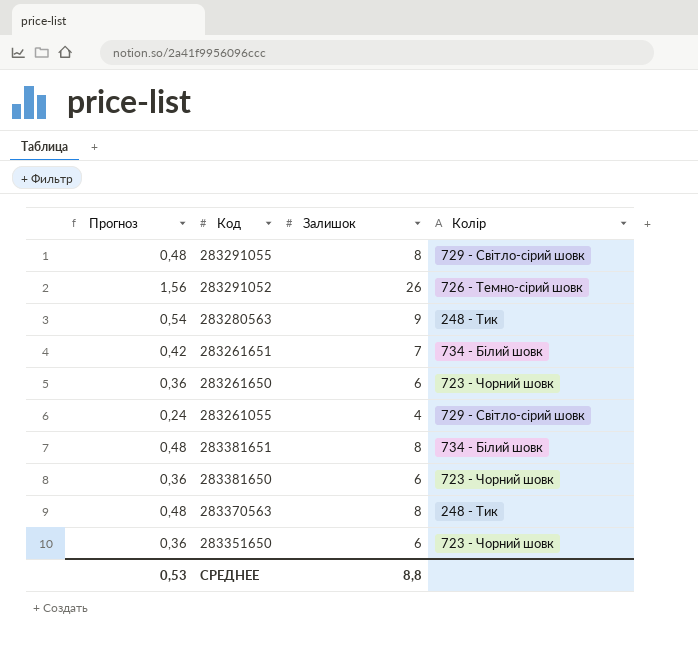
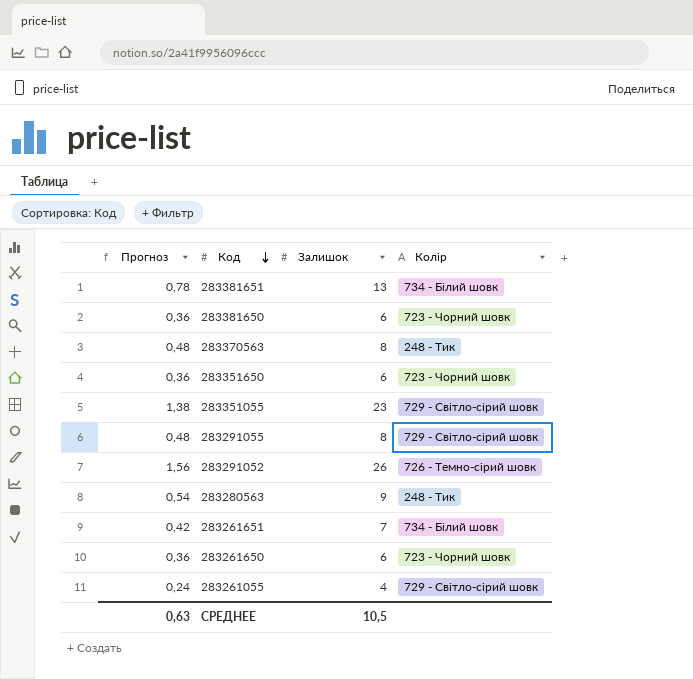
row order: none -> Код descending
283381651 | Прогноз: 0,48 -> 0,78
283381651 | Залишок: 8 -> 13
row 283351055: none -> 1,38 | 23 | 729 - Світло-сірий шовк
СРЕДНЕЕ | Прогноз: 0,53 -> 0,63
СРЕДНЕЕ | Залишок: 8,8 -> 10,5

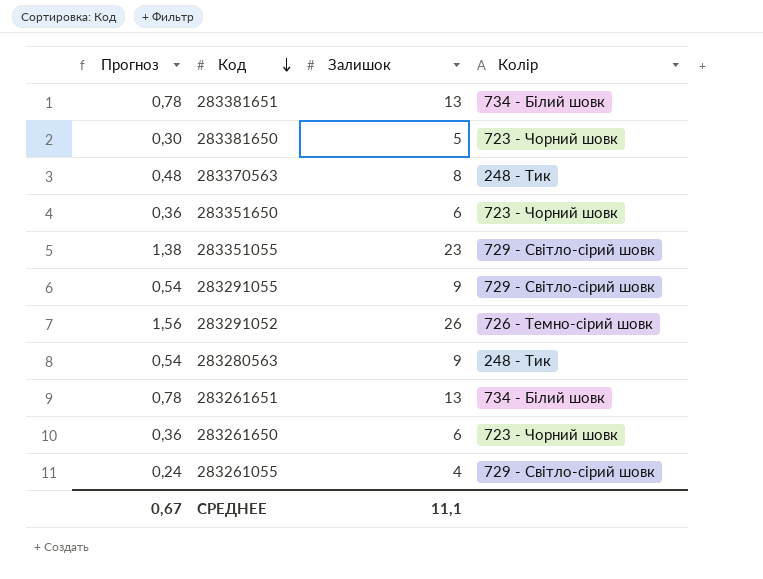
283381650 | Прогноз: 0,36 -> 0,30
283381650 | Залишок: 6 -> 5
283291055 | Прогноз: 0,48 -> 0,54
283291055 | Залишок: 8 -> 9
283261651 | Прогноз: 0,42 -> 0,78
283261651 | Залишок: 7 -> 13
СРЕДНЕЕ | Прогноз: 0,63 -> 0,67
СРЕДНЕЕ | Залишок: 10,5 -> 11,1

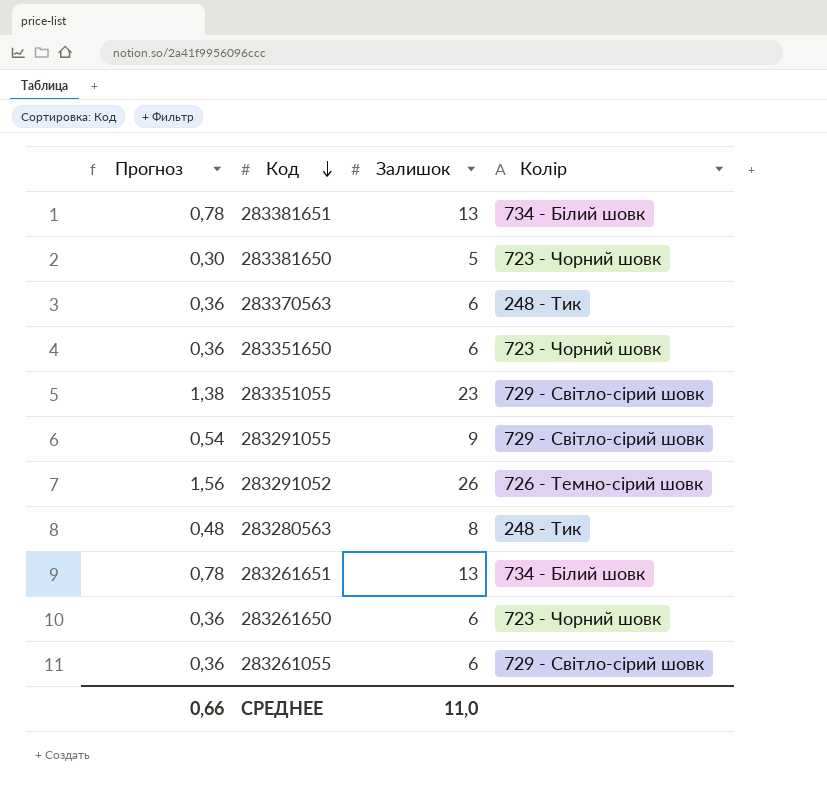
283370563 | Прогноз: 0,48 -> 0,36
283370563 | Залишок: 8 -> 6
283280563 | Прогноз: 0,54 -> 0,48
283280563 | Залишок: 9 -> 8
283261055 | Прогноз: 0,24 -> 0,36
283261055 | Залишок: 4 -> 6
СРЕДНЕЕ | Прогноз: 0,67 -> 0,66
СРЕДНЕЕ | Залишок: 11,1 -> 11,0

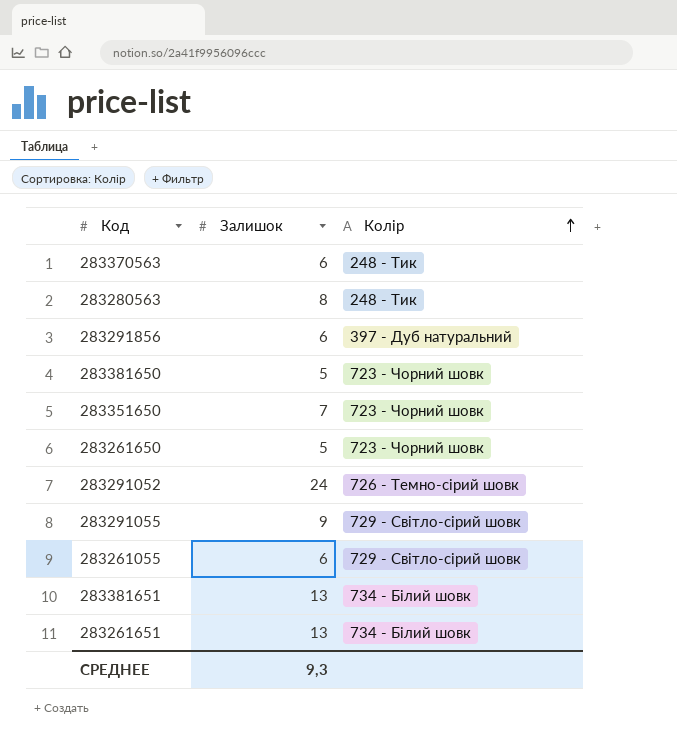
row order: Код descending -> Колір ascending
column Прогноз | formula: [Залишок] * 0,06 -> none
row 283351055: 1,38 | 23 | 729 - Світло-сірий шовк -> none
row 283291856: none -> 6 | 397 - Дуб натуральний
283351650 | Залишок: 6 -> 7
283261650 | Залишок: 6 -> 5
283291052 | Залишок: 26 -> 24
СРЕДНЕЕ | Залишок: 11,0 -> 9,3

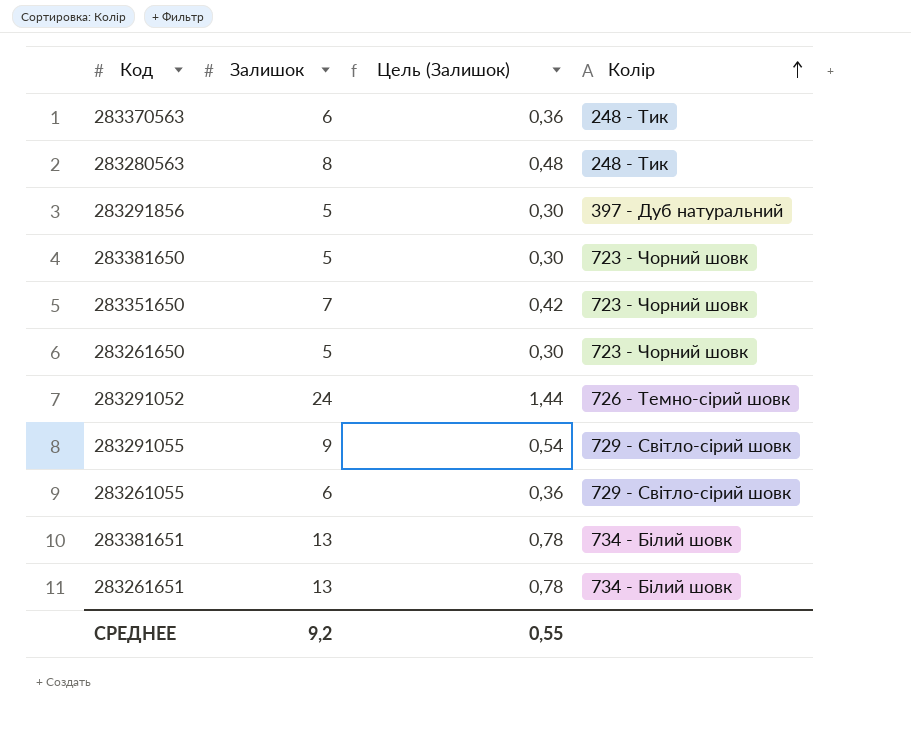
column Цель (Залишок) | formula: none -> [Залишок] * 0,06
283291856 | Залишок: 6 -> 5
СРЕДНЕЕ | Залишок: 9,3 -> 9,2

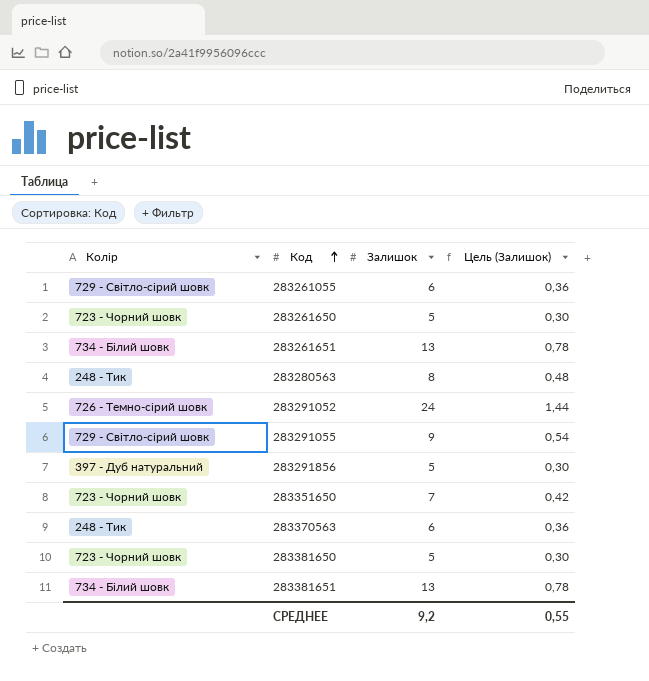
row order: Колір ascending -> Код ascending
column Колір | position: 4 -> 1

